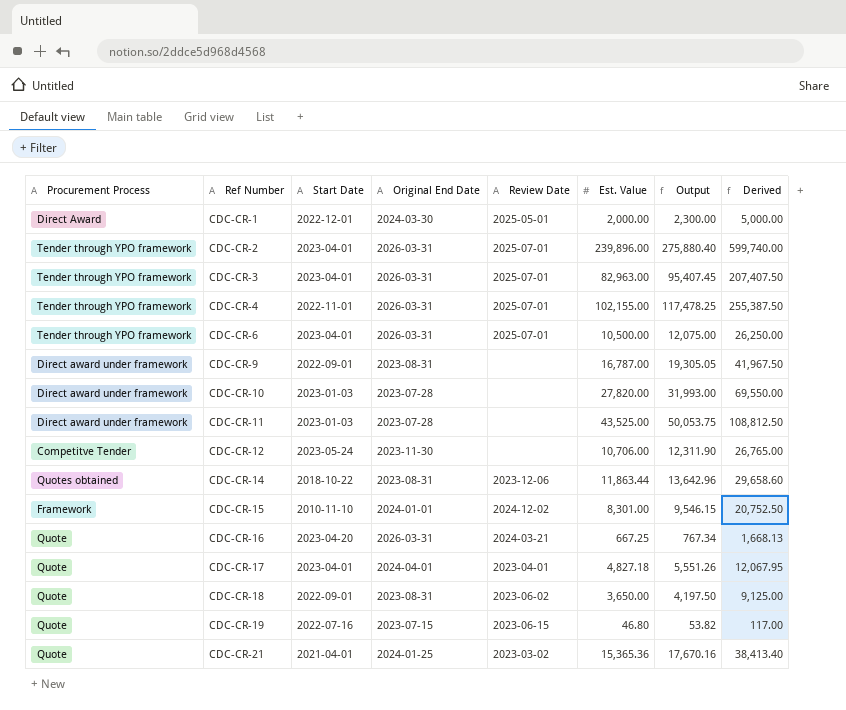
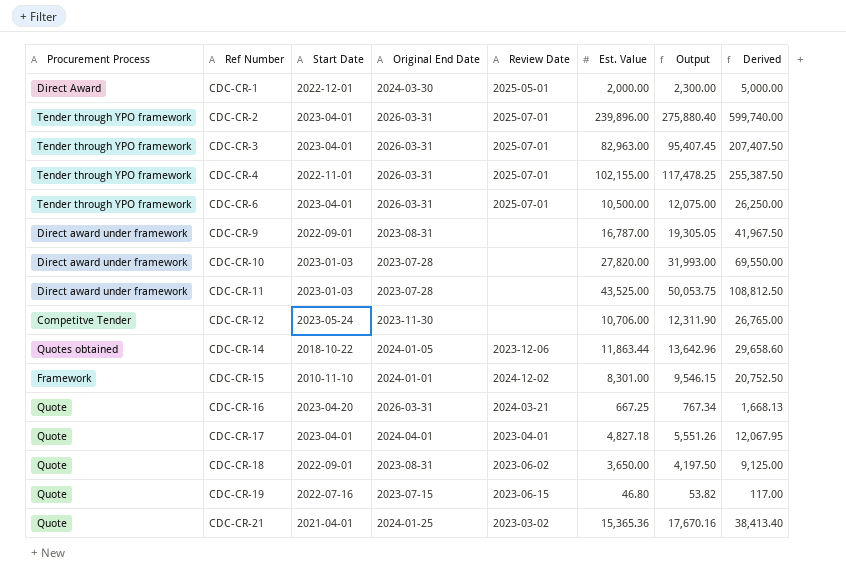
CDC-CR-14 | Original End Date: 2023-08-31 -> 2024-01-05

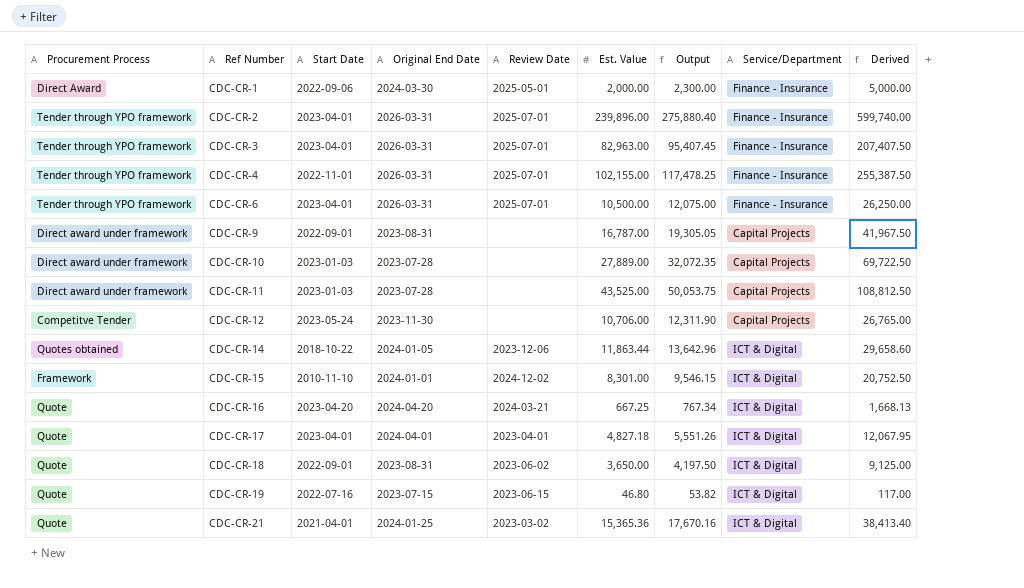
column Service/Department | position: none -> 8
CDC-CR-1 | Start Date: 2022-12-01 -> 2022-09-06
CDC-CR-10 | Est. Value: 27,820.00 -> 27,889.00
CDC-CR-10 | Output: 31,993.00 -> 32,072.35
CDC-CR-10 | Derived: 69,550.00 -> 69,722.50
CDC-CR-16 | Original End Date: 2026-03-31 -> 2024-04-20

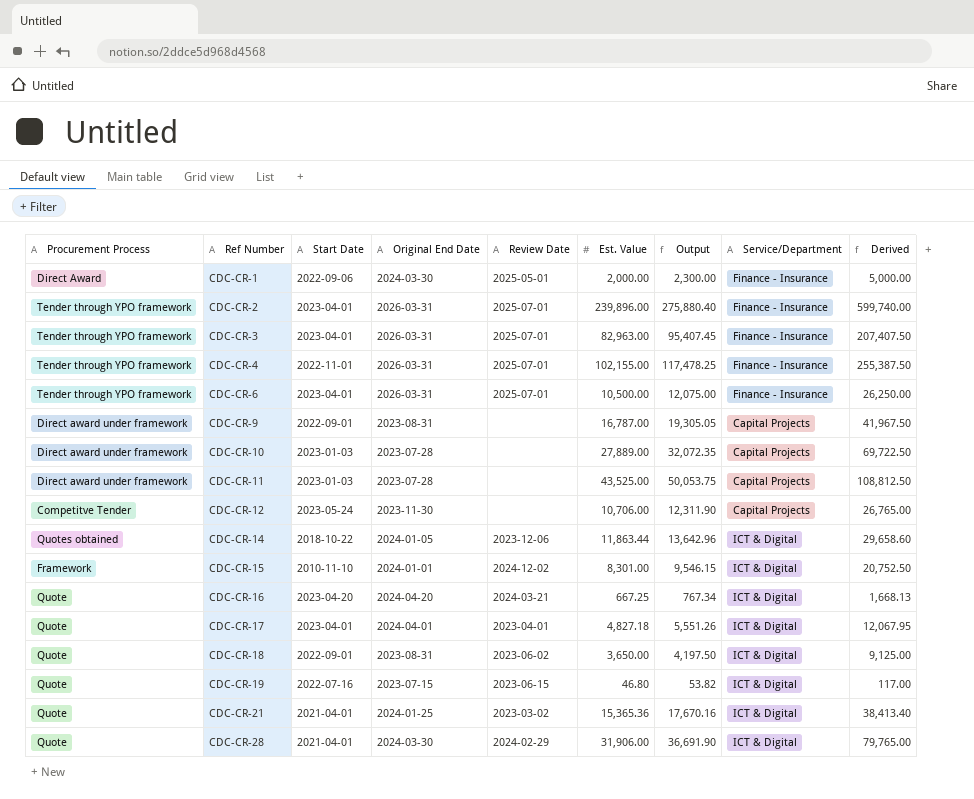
row CDC-CR-28: none -> Quote | 2021-04-01 | 2024-03-30 | 2024-02-29 | 31,906.00 | 36,691.90 | ICT & Digital | 79,765.00

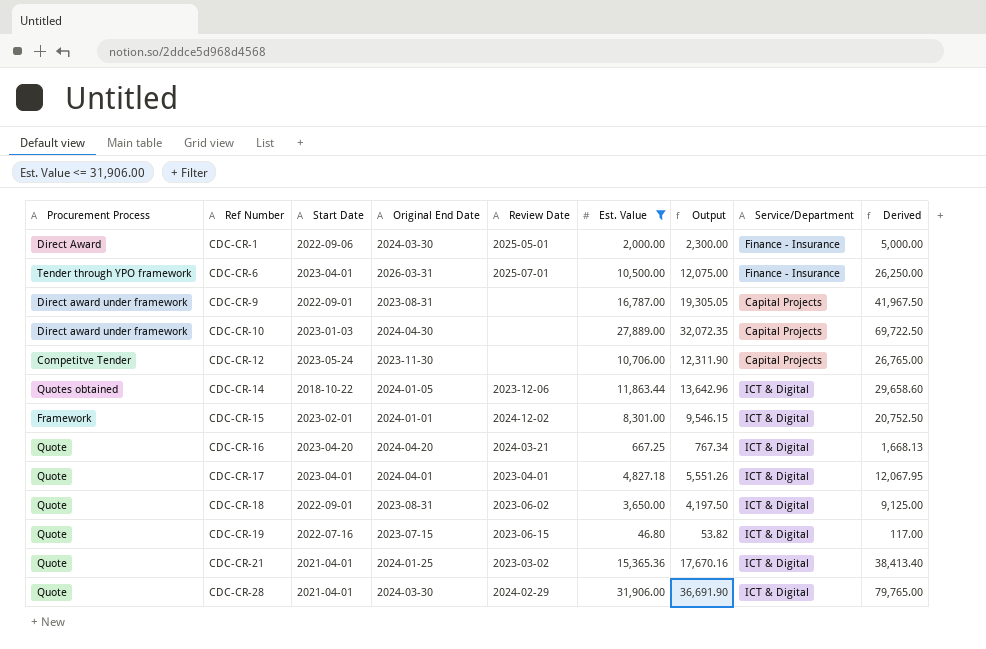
filter: none -> Est. Value <= 31,906.00
CDC-CR-10 | Original End Date: 2023-07-28 -> 2024-04-30
CDC-CR-15 | Start Date: 2010-11-10 -> 2023-02-01

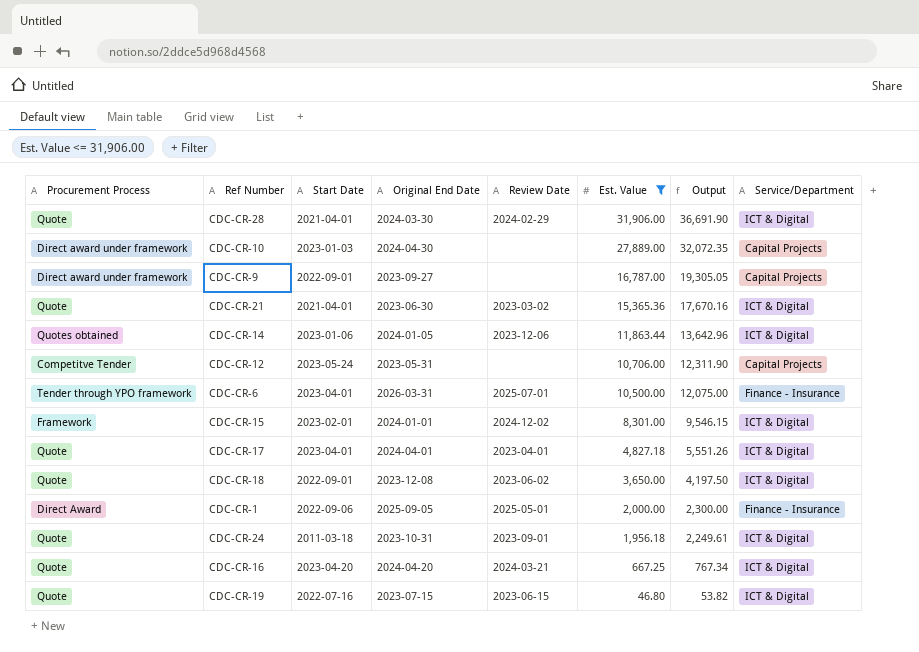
row order: Ref Number ascending -> Est. Value descending
column Derived | formula: [Est. Value] * 2.5 -> none
CDC-CR-9 | Original End Date: 2023-08-31 -> 2023-09-27
CDC-CR-21 | Original End Date: 2024-01-25 -> 2023-06-30
CDC-CR-14 | Start Date: 2018-10-22 -> 2023-01-06
CDC-CR-12 | Original End Date: 2023-11-30 -> 2023-05-31
CDC-CR-18 | Original End Date: 2023-08-31 -> 2023-12-08
CDC-CR-1 | Original End Date: 2024-03-30 -> 2025-09-05
row CDC-CR-24: none -> Quote | 2011-03-18 | 2023-10-31 | 2023-09-01 | 1,956.18 | 2,249.61 | ICT & Digital

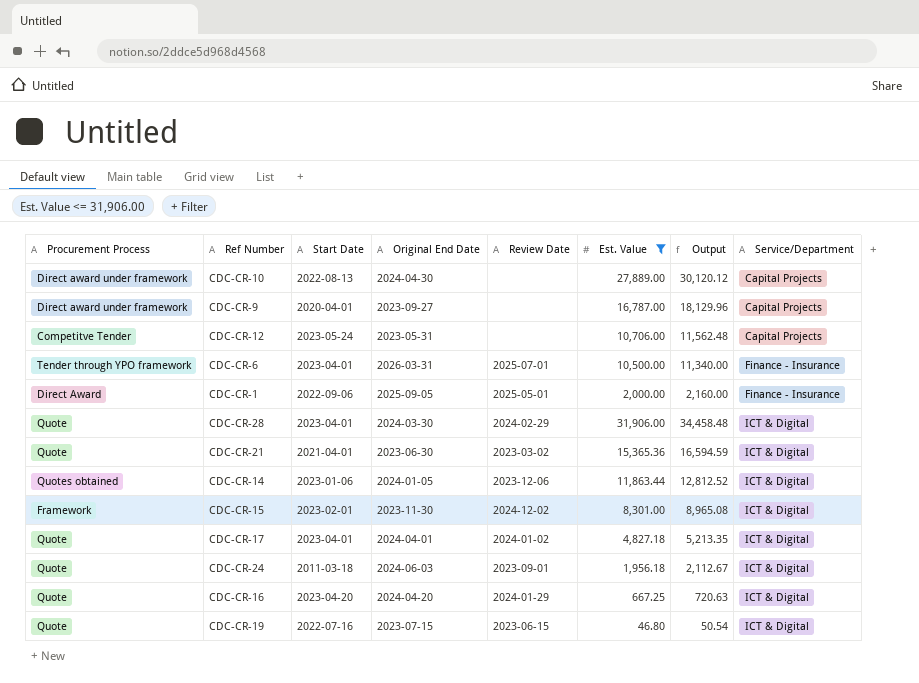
row order: Est. Value descending -> Service/Department ascending
column Output | formula: [Est. Value] * 1.15 -> [Est. Value] * 1.08
row CDC-CR-18: Quote | 2022-09-01 | 2023-12-08 | 2023-06-02 | 3,650.00 | 4,197.50 | ICT & Digital -> none
CDC-CR-10 | Start Date: 2023-01-03 -> 2022-08-13
CDC-CR-9 | Start Date: 2022-09-01 -> 2020-04-01
CDC-CR-28 | Start Date: 2021-04-01 -> 2023-04-01
CDC-CR-15 | Original End Date: 2024-01-01 -> 2023-11-30
CDC-CR-17 | Review Date: 2023-04-01 -> 2024-01-02
CDC-CR-24 | Original End Date: 2023-10-31 -> 2024-06-03
CDC-CR-16 | Review Date: 2024-03-21 -> 2024-01-29

